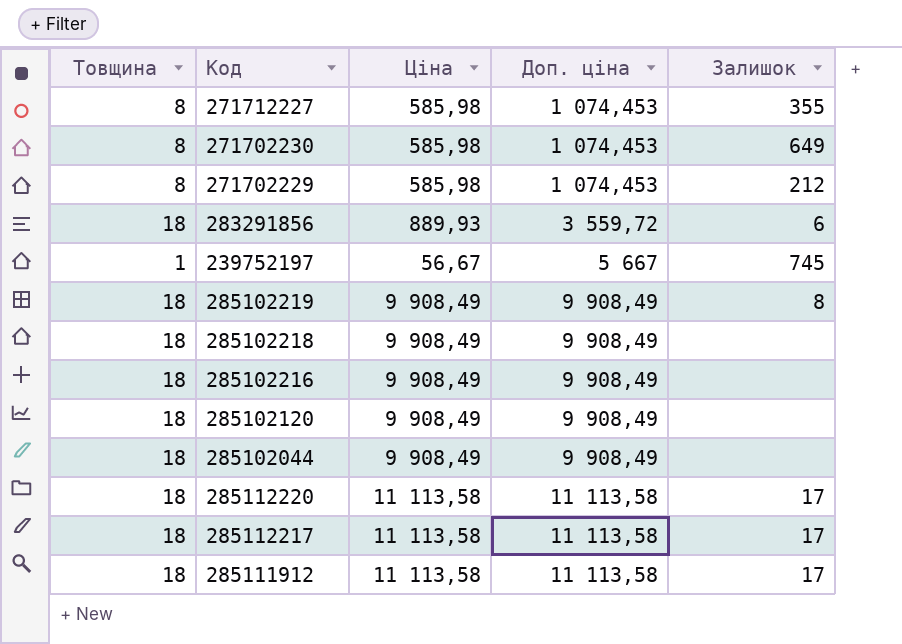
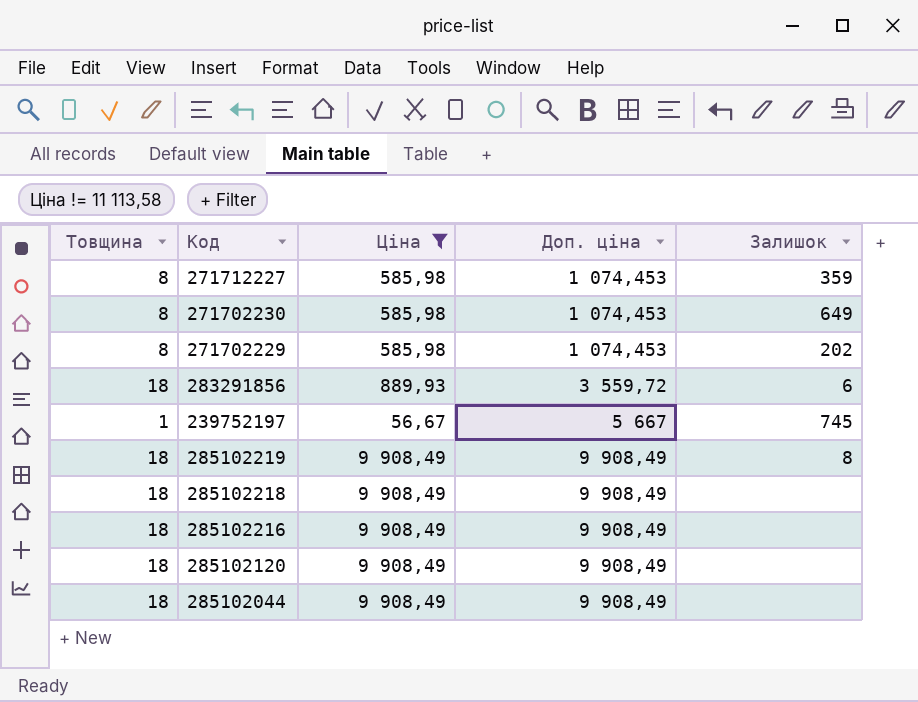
filter: none -> Ціна != 11 113,58
271712227 | Залишок: 355 -> 359
271702229 | Залишок: 212 -> 202

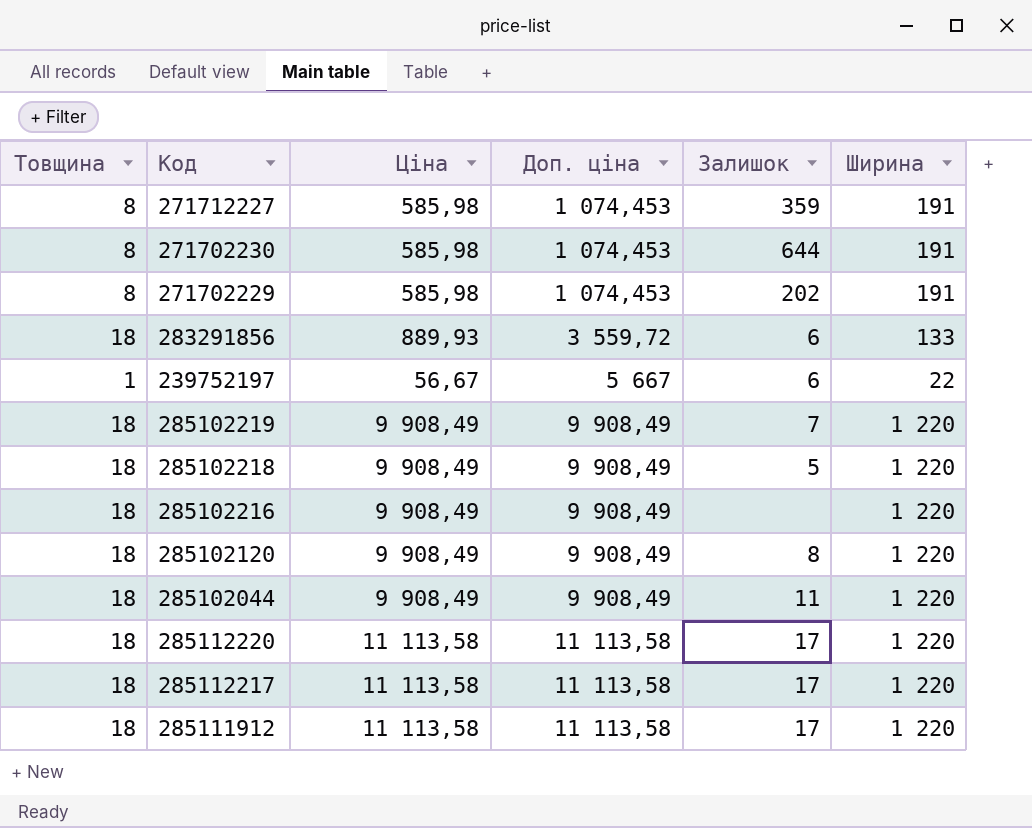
filter: Ціна != 11 113,58 -> none
column Ширина | position: none -> 6
271702230 | Залишок: 649 -> 644
239752197 | Залишок: 745 -> 6
285102219 | Залишок: 8 -> 7
285102218 | Залишок: none -> 5
285102120 | Залишок: none -> 8
285102044 | Залишок: none -> 11

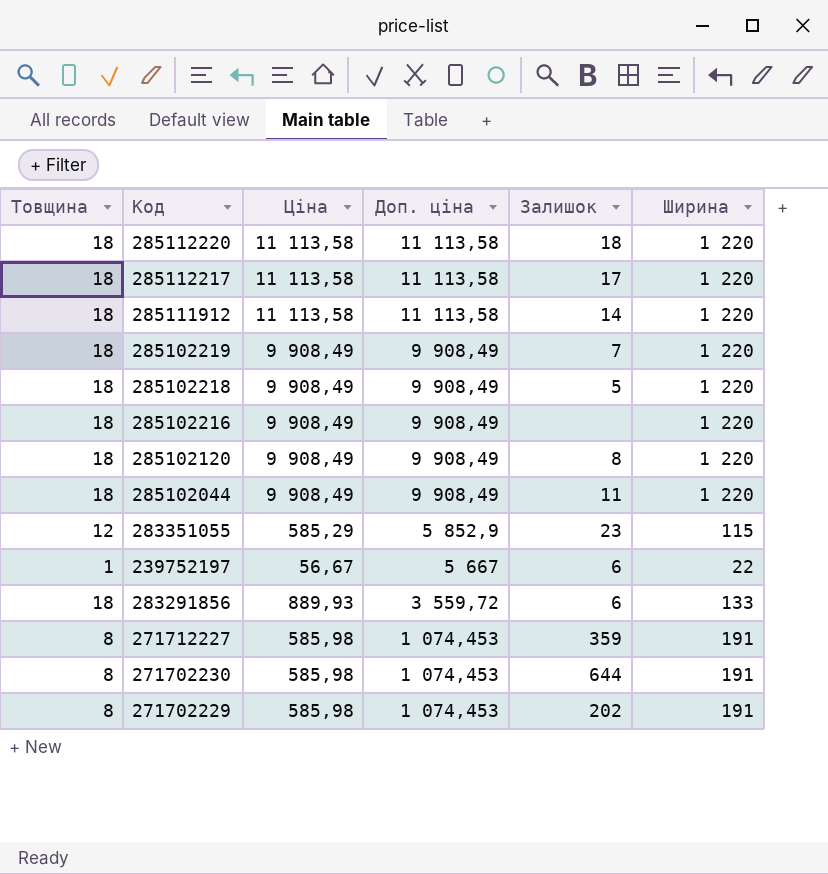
row order: Доп. ціна ascending -> Доп. ціна descending
285112220 | Залишок: 17 -> 18
285111912 | Залишок: 17 -> 14
row 283351055: none -> 12 | 585,29 | 5 852,9 | 23 | 115

